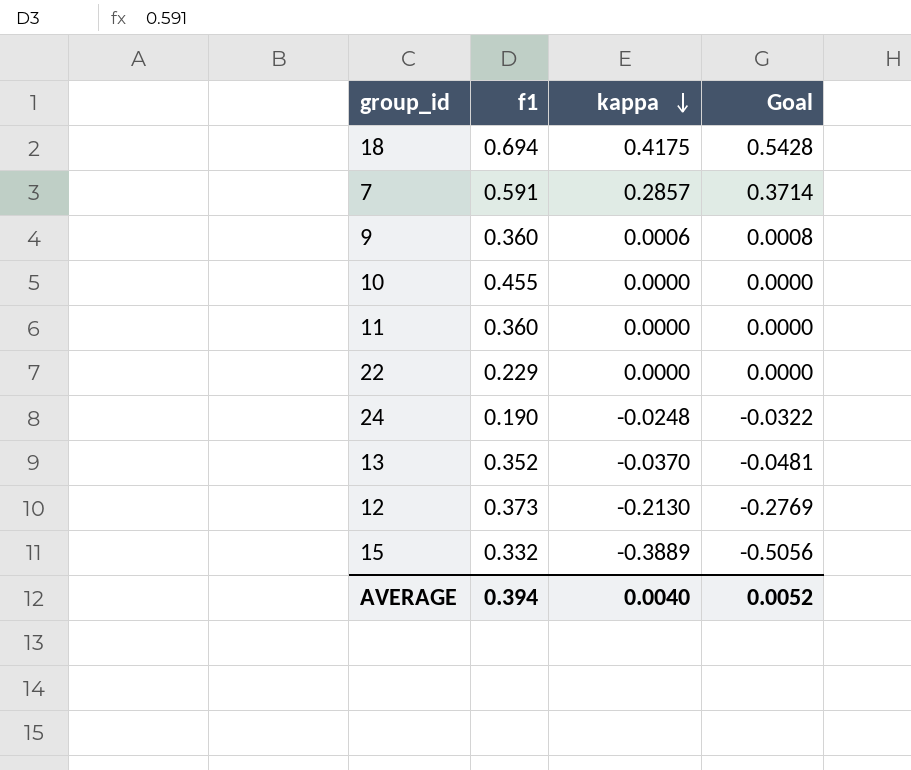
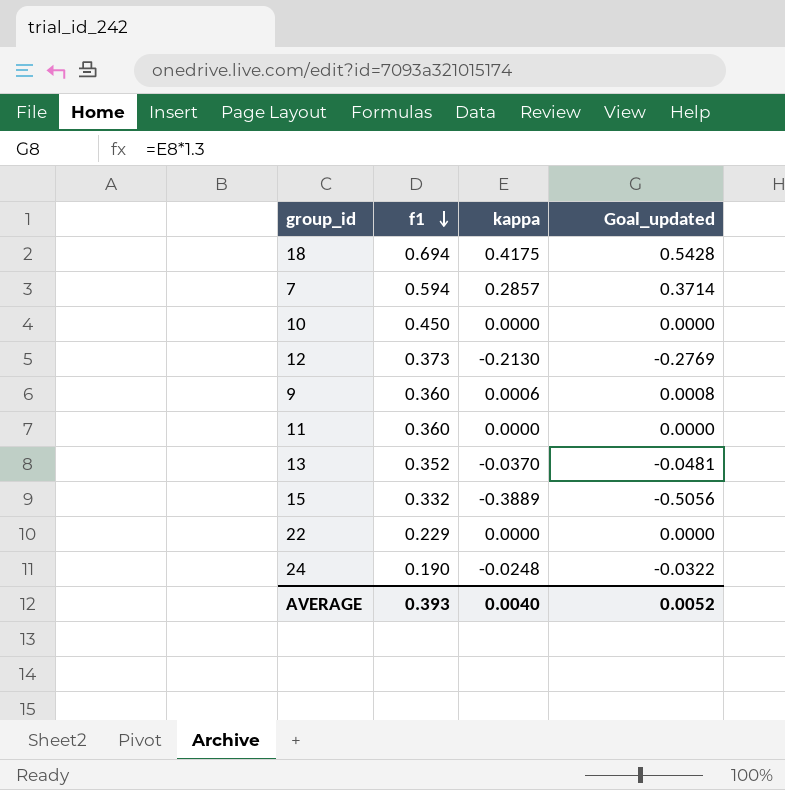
row order: kappa descending -> f1 descending
column name: Goal -> Goal_updated
7 | f1: 0.591 -> 0.594
10 | f1: 0.455 -> 0.450
AVERAGE | f1: 0.394 -> 0.393

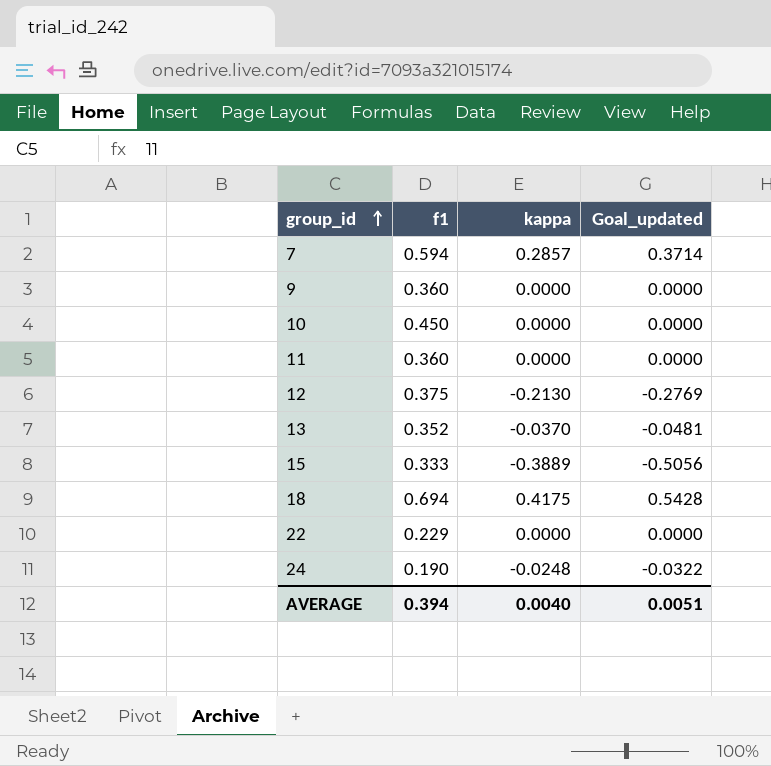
row order: f1 descending -> group_id ascending
9 | kappa: 0.0006 -> 0.0000
9 | Goal_updated: 0.0008 -> 0.0000
12 | f1: 0.373 -> 0.375
15 | f1: 0.332 -> 0.333
AVERAGE | f1: 0.393 -> 0.394
AVERAGE | Goal_updated: 0.0052 -> 0.0051

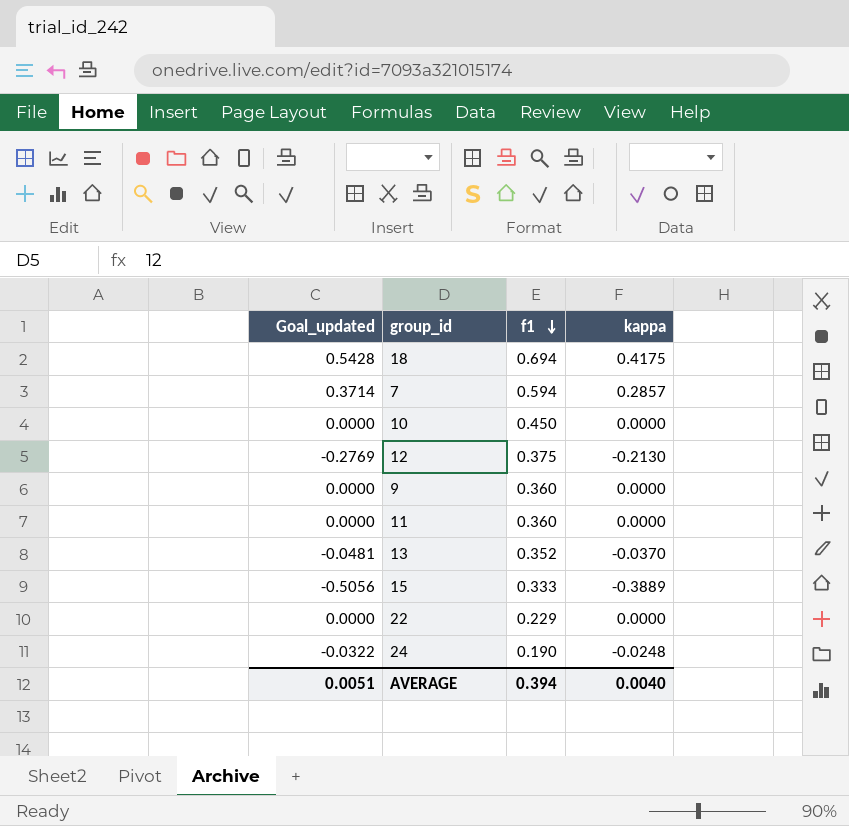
row order: group_id ascending -> f1 descending
column Goal_updated | position: 4 -> 1

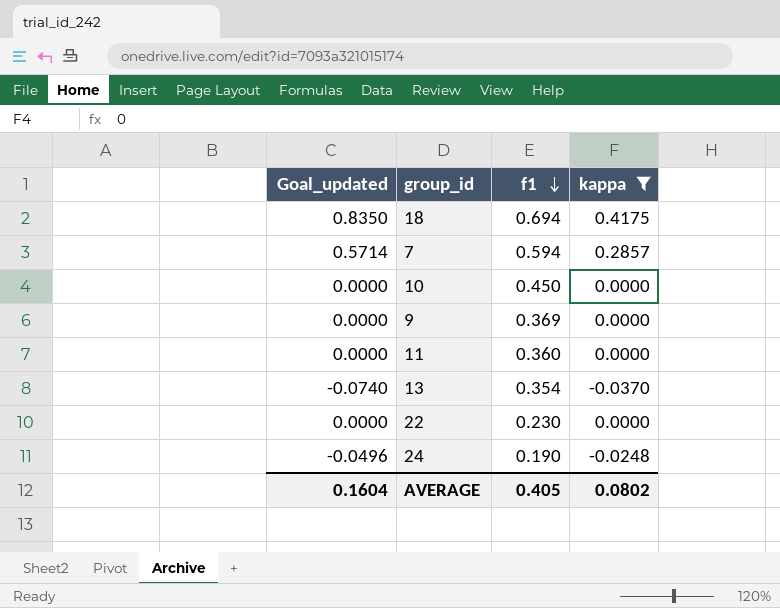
filter: none -> kappa >= -0.0370
column Goal_updated | formula: [kappa] * 1.3 -> [kappa] * 2
9 | f1: 0.360 -> 0.369
13 | f1: 0.352 -> 0.354
22 | f1: 0.229 -> 0.230
AVERAGE | Goal_updated: 0.0051 -> 0.1604
AVERAGE | f1: 0.394 -> 0.405
AVERAGE | kappa: 0.0040 -> 0.0802

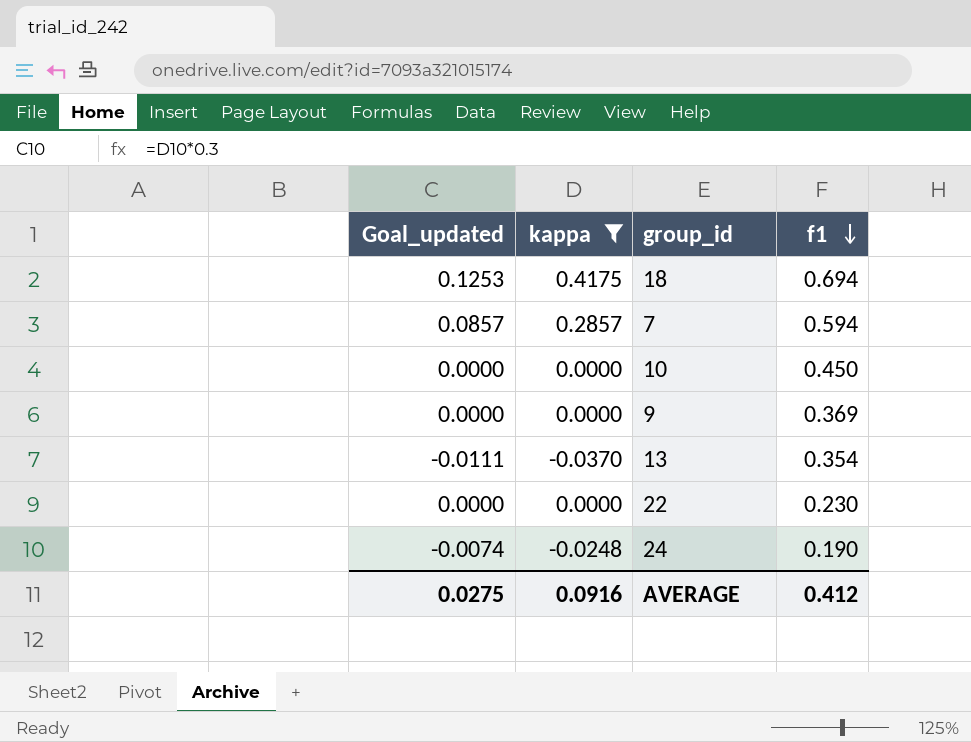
column Goal_updated | formula: [kappa] * 2 -> [kappa] * 0.3
column kappa | position: 4 -> 2
row 11: 0.0000 | 0.360 | 0.0000 -> none
AVERAGE | Goal_updated: 0.1604 -> 0.0275
AVERAGE | kappa: 0.0802 -> 0.0916
AVERAGE | f1: 0.405 -> 0.412

